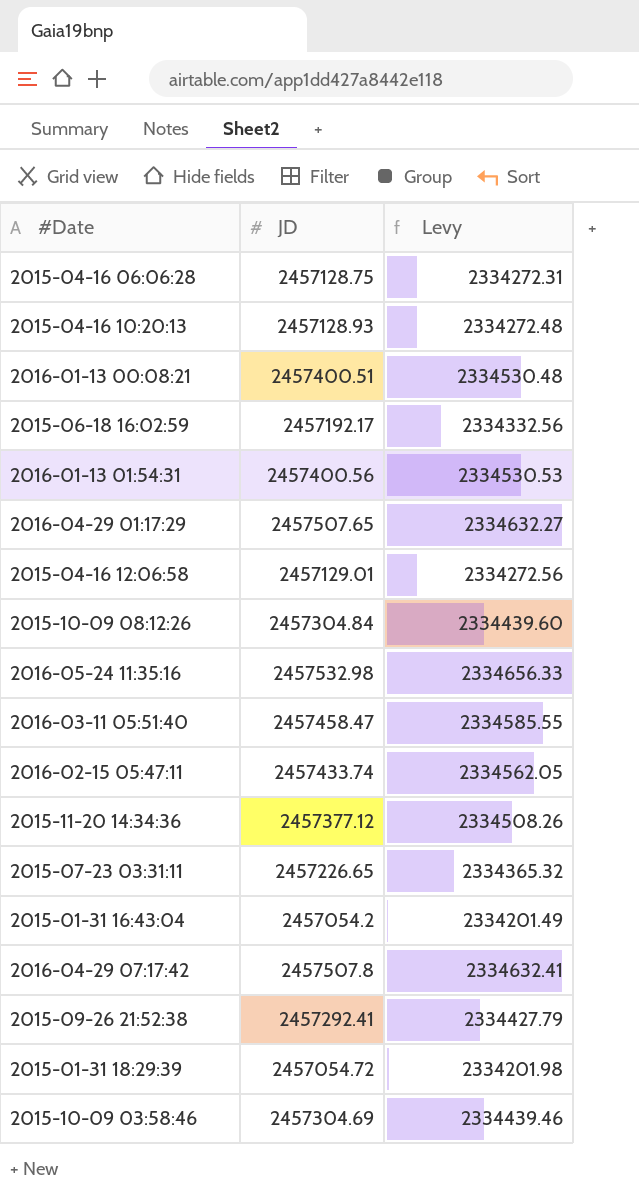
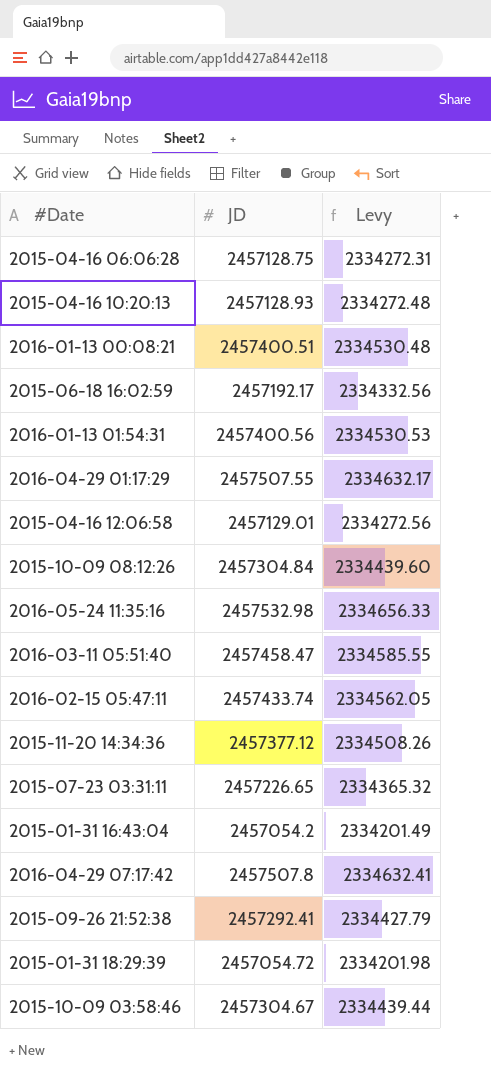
2016-04-29 01:17:29 | JD: 2457507.65 -> 2457507.55
2016-04-29 01:17:29 | Levy: 2334632.27 -> 2334632.17
2015-10-09 03:58:46 | JD: 2457304.69 -> 2457304.67
2015-10-09 03:58:46 | Levy: 2334439.46 -> 2334439.44

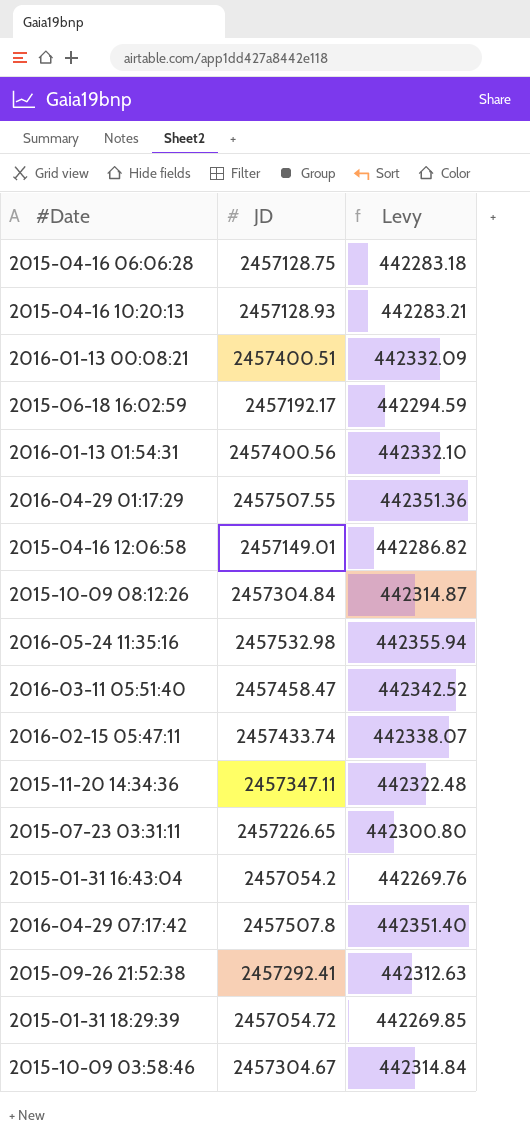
column Levy | formula: [JD] * 0.95 -> [JD] * 0.18
2015-04-16 12:06:58 | JD: 2457129.01 -> 2457149.01
2015-11-20 14:34:36 | JD: 2457377.12 -> 2457347.11

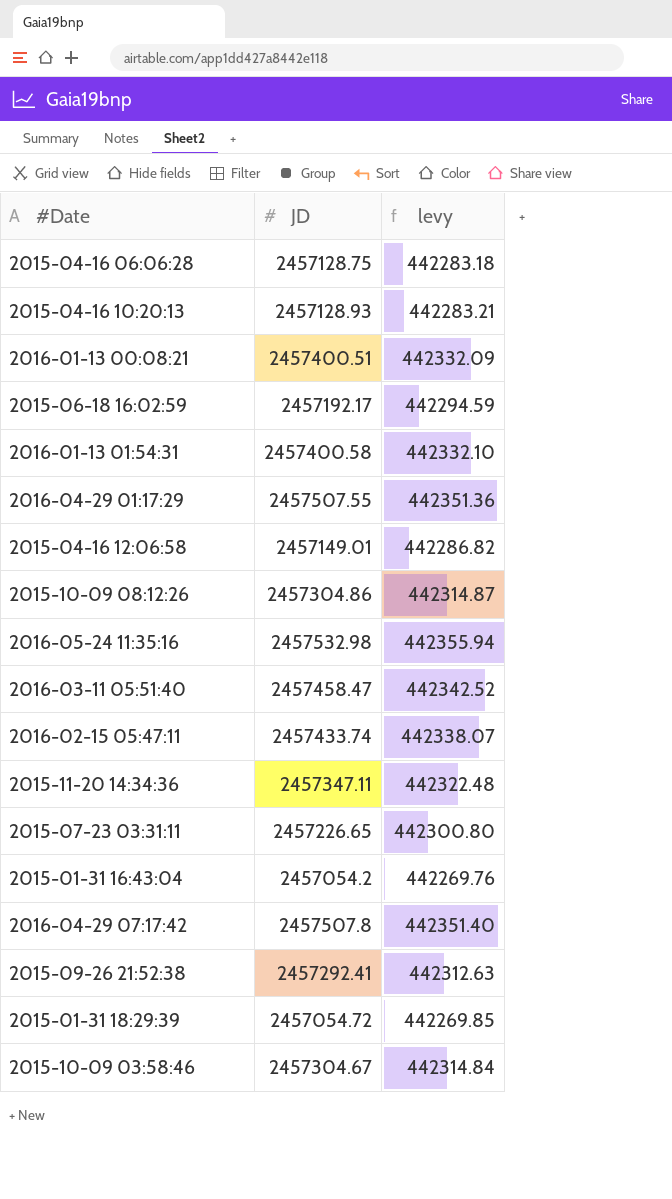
column name: Levy -> levy
2016-01-13 01:54:31 | JD: 2457400.56 -> 2457400.58
2015-10-09 08:12:26 | JD: 2457304.84 -> 2457304.86

